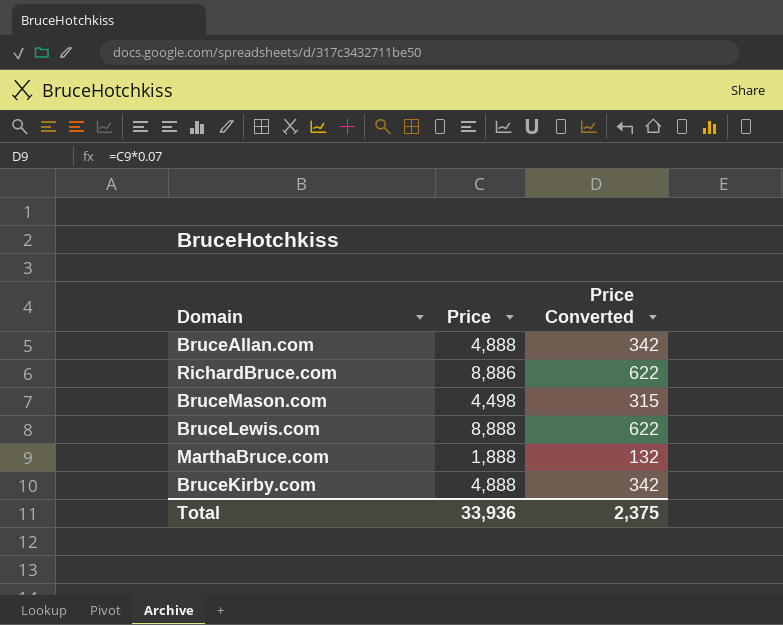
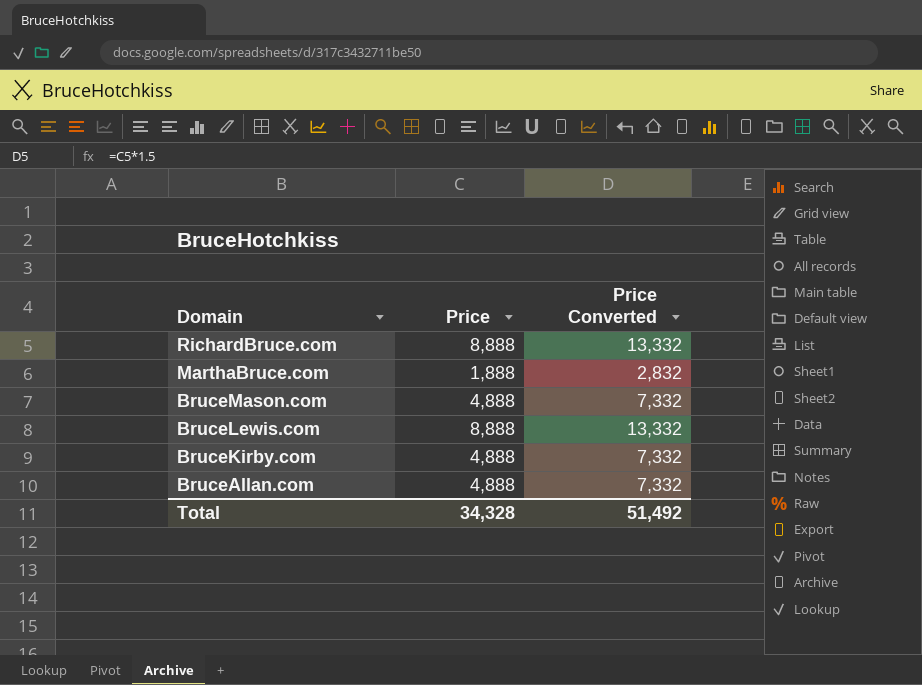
row order: none -> Domain descending
column Price Converted | formula: [Price] * 0.07 -> [Price] * 1.5
RichardBruce.com | Price: 8,886 -> 8,888
BruceMason.com | Price: 4,498 -> 4,888
Total | Price: 33,936 -> 34,328
Total | Price Converted: 2,375 -> 51,492

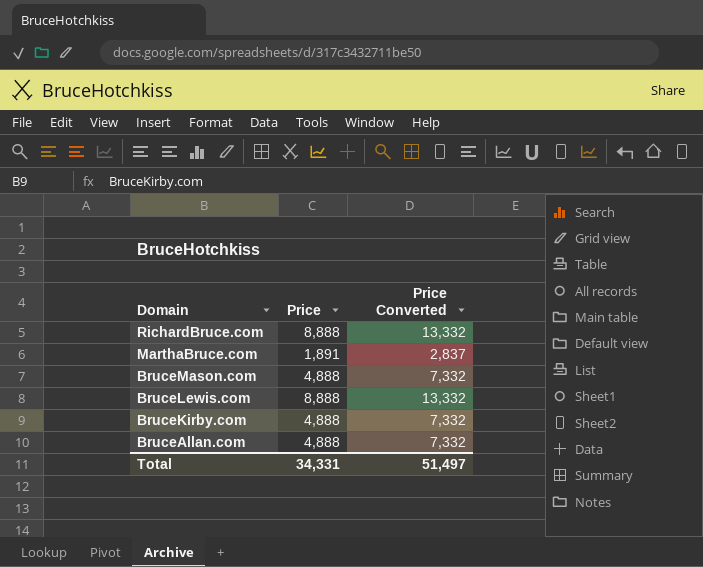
MarthaBruce.com | Price: 1,888 -> 1,891
MarthaBruce.com | Price Converted: 2,832 -> 2,837
Total | Price: 34,328 -> 34,331
Total | Price Converted: 51,492 -> 51,497

